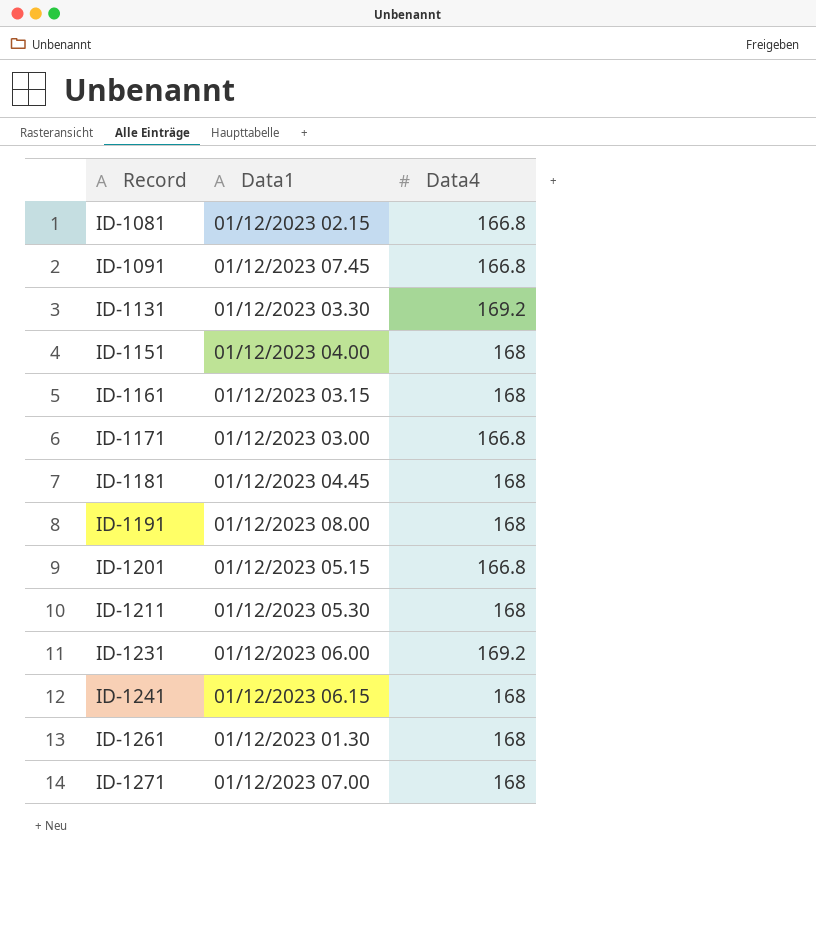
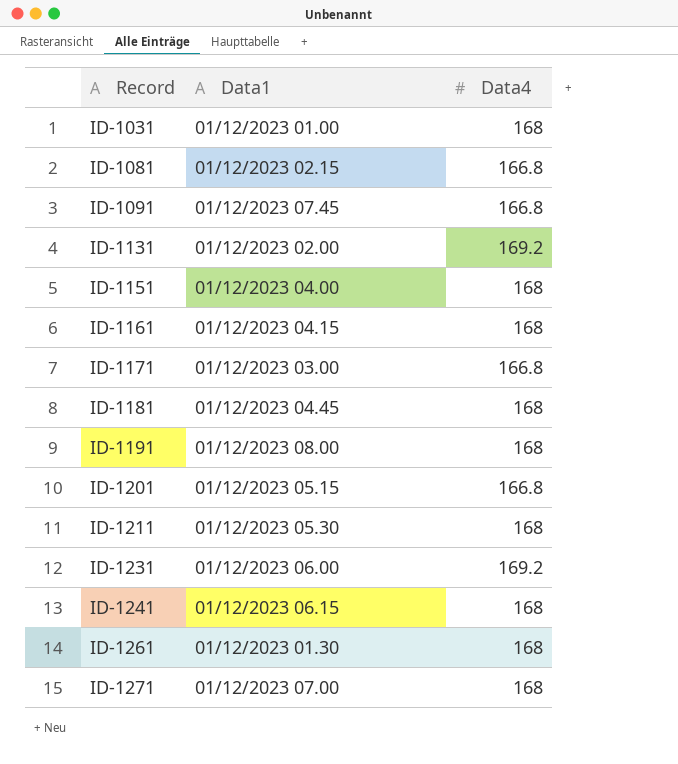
row ID-1031: none -> 01/12/2023 01.00 | 168
ID-1131 | Data1: 01/12/2023 03.30 -> 01/12/2023 02.00
ID-1161 | Data1: 01/12/2023 03.15 -> 01/12/2023 04.15

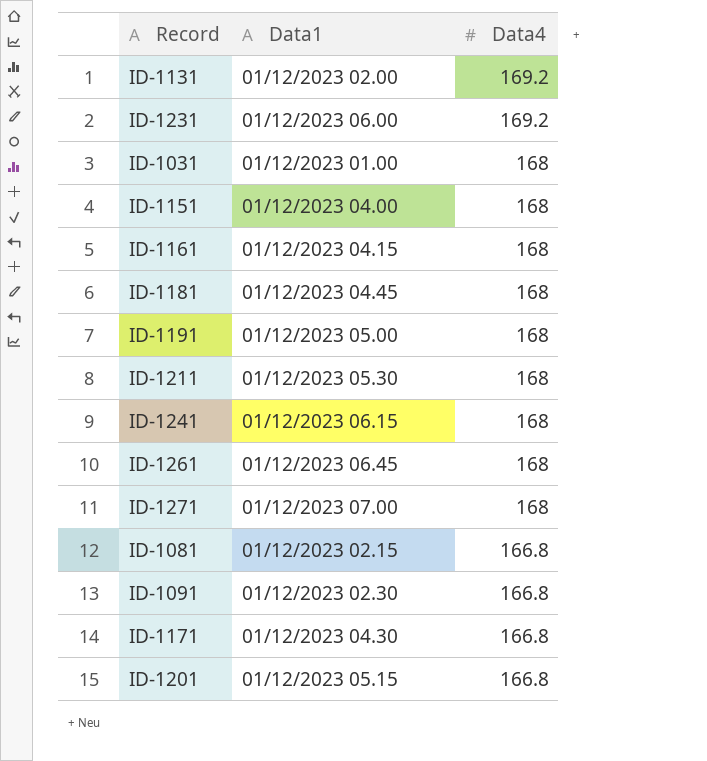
row order: Record ascending -> Data4 descending
ID-1191 | Data1: 01/12/2023 08.00 -> 01/12/2023 05.00
ID-1261 | Data1: 01/12/2023 01.30 -> 01/12/2023 06.45
ID-1091 | Data1: 01/12/2023 07.45 -> 01/12/2023 02.30
ID-1171 | Data1: 01/12/2023 03.00 -> 01/12/2023 04.30

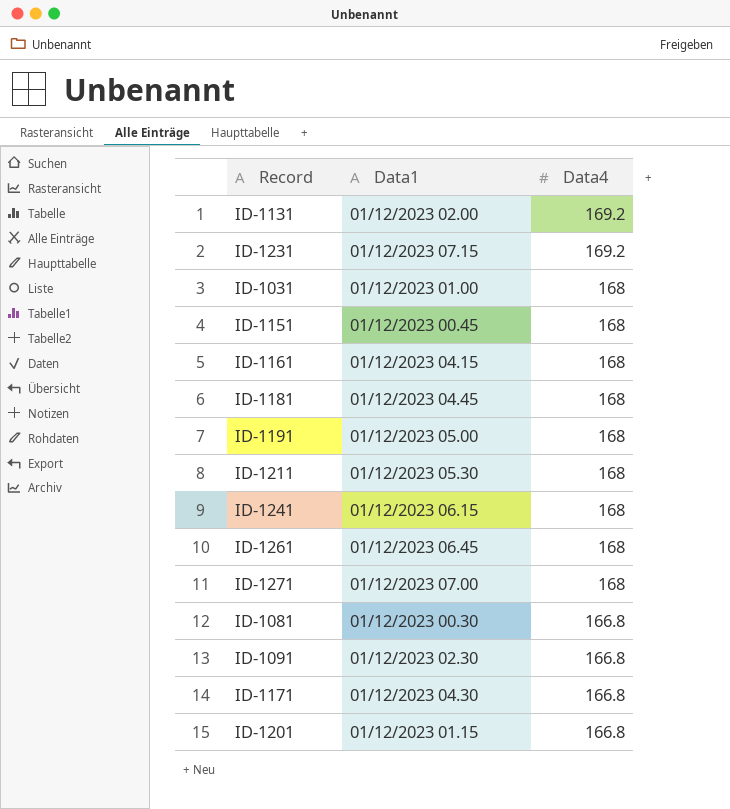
ID-1231 | Data1: 01/12/2023 06.00 -> 01/12/2023 07.15
ID-1151 | Data1: 01/12/2023 04.00 -> 01/12/2023 00.45
ID-1081 | Data1: 01/12/2023 02.15 -> 01/12/2023 00.30
ID-1201 | Data1: 01/12/2023 05.15 -> 01/12/2023 01.15

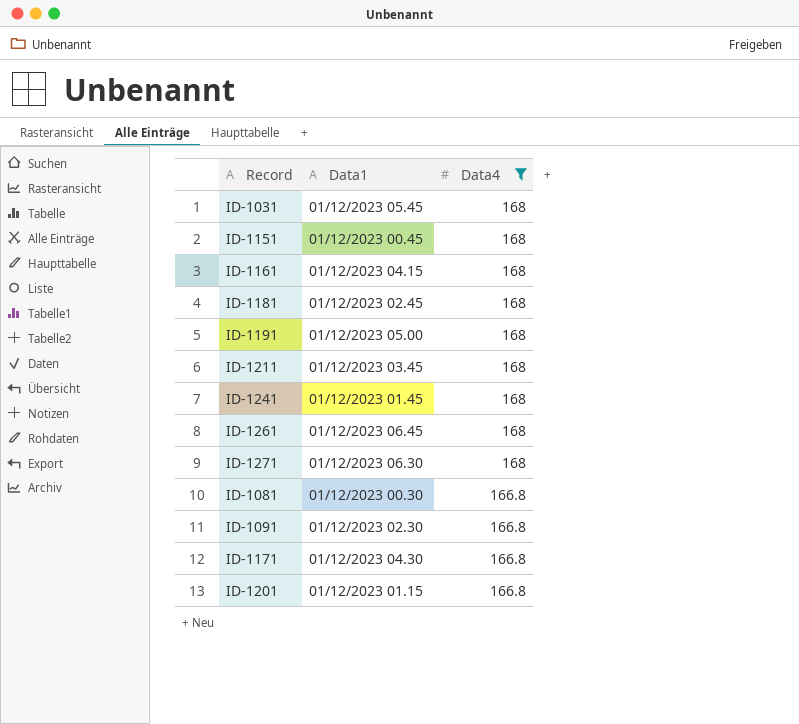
filter: none -> Data4 != 169.2
ID-1031 | Data1: 01/12/2023 01.00 -> 01/12/2023 05.45
ID-1181 | Data1: 01/12/2023 04.45 -> 01/12/2023 02.45
ID-1211 | Data1: 01/12/2023 05.30 -> 01/12/2023 03.45
ID-1241 | Data1: 01/12/2023 06.15 -> 01/12/2023 01.45
ID-1271 | Data1: 01/12/2023 07.00 -> 01/12/2023 06.30

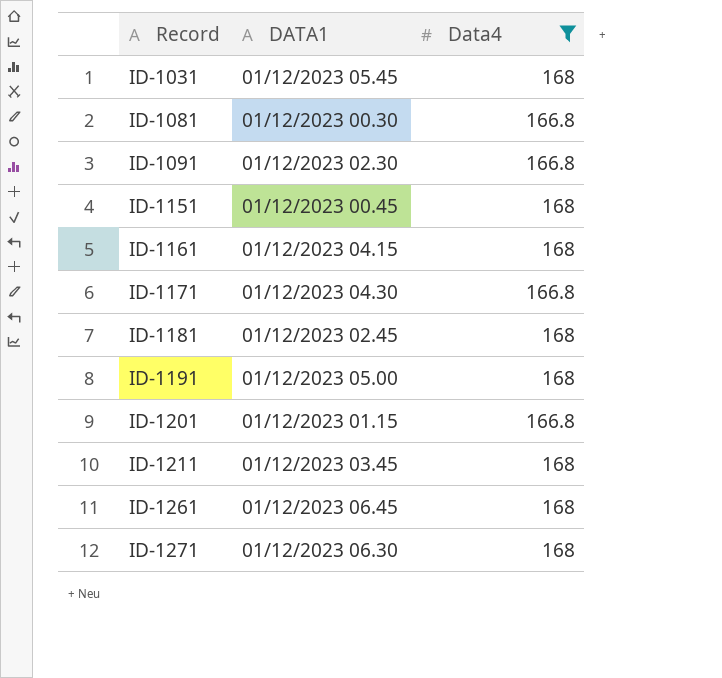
row order: Data4 descending -> Record ascending
column name: Data1 -> DATA1
row ID-1241: 01/12/2023 01.45 | 168 -> none

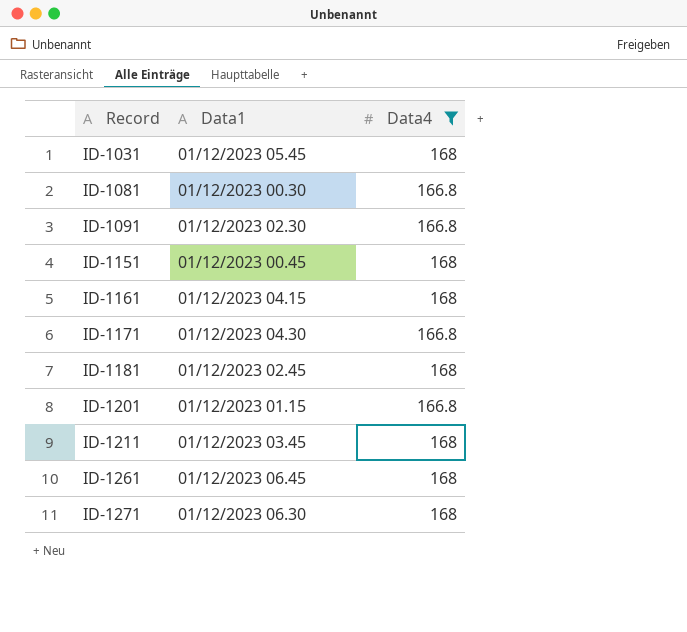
column name: DATA1 -> Data1
row ID-1191: 01/12/2023 05.00 | 168 -> none

